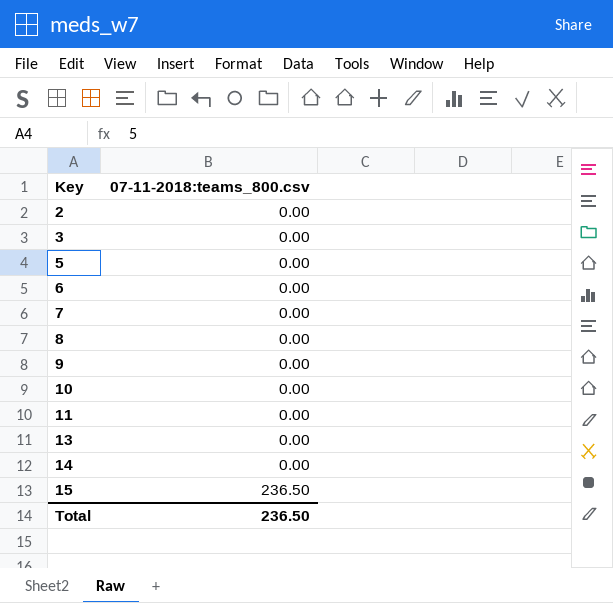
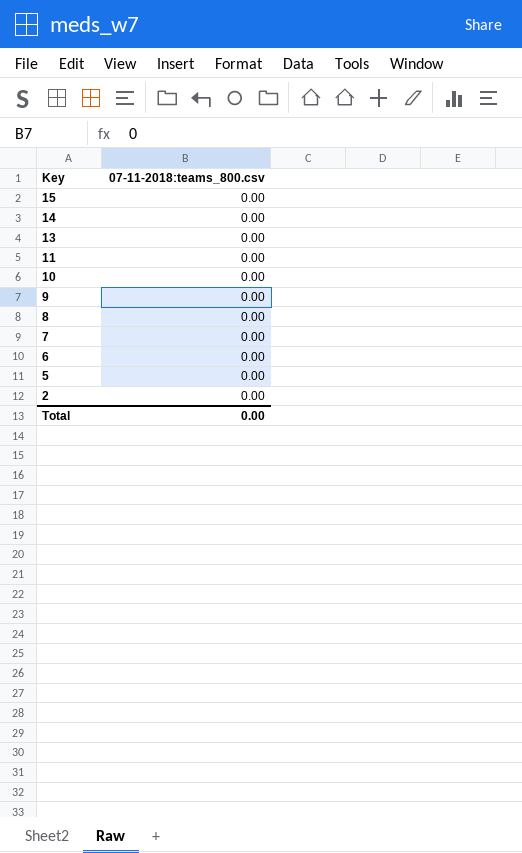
row order: Key ascending -> Key descending
row 3: 0.00 -> none
15 | 07-11-2018:teams_800.csv: 236.50 -> 0.00
Total | 07-11-2018:teams_800.csv: 236.50 -> 0.00

